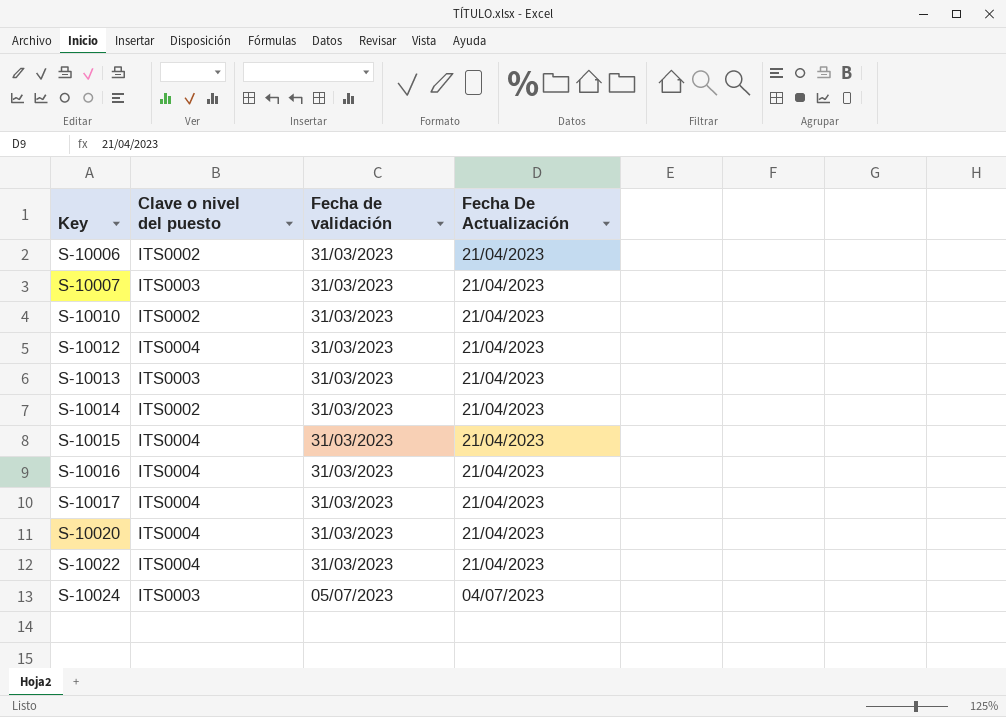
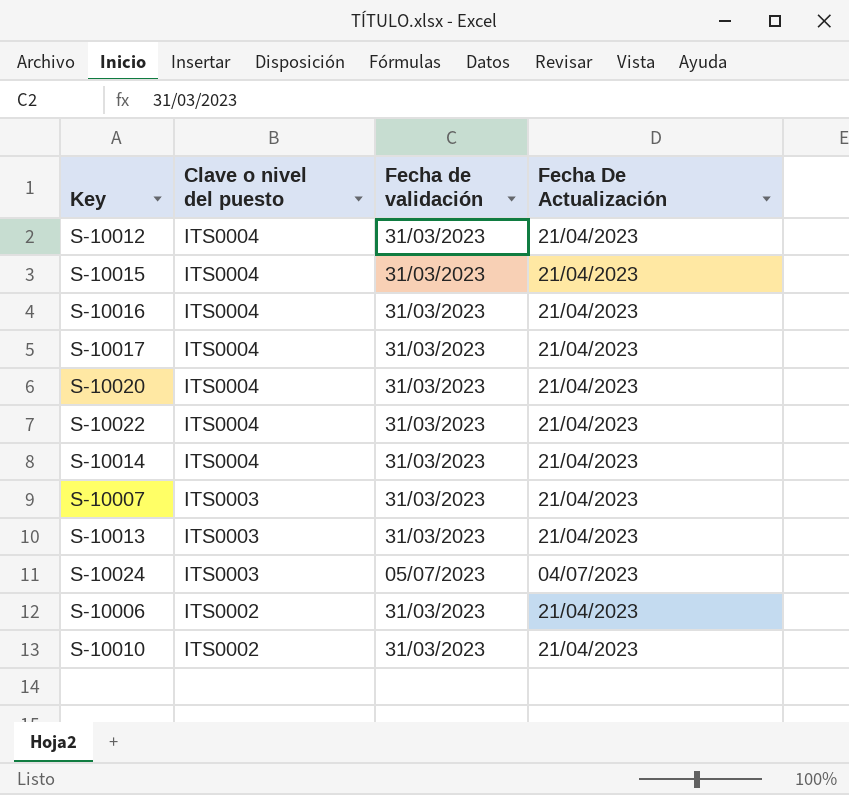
row order: Key ascending -> Clave o nivel del puesto descending
S-10014 | Clave o nivel del puesto: ITS0002 -> ITS0004

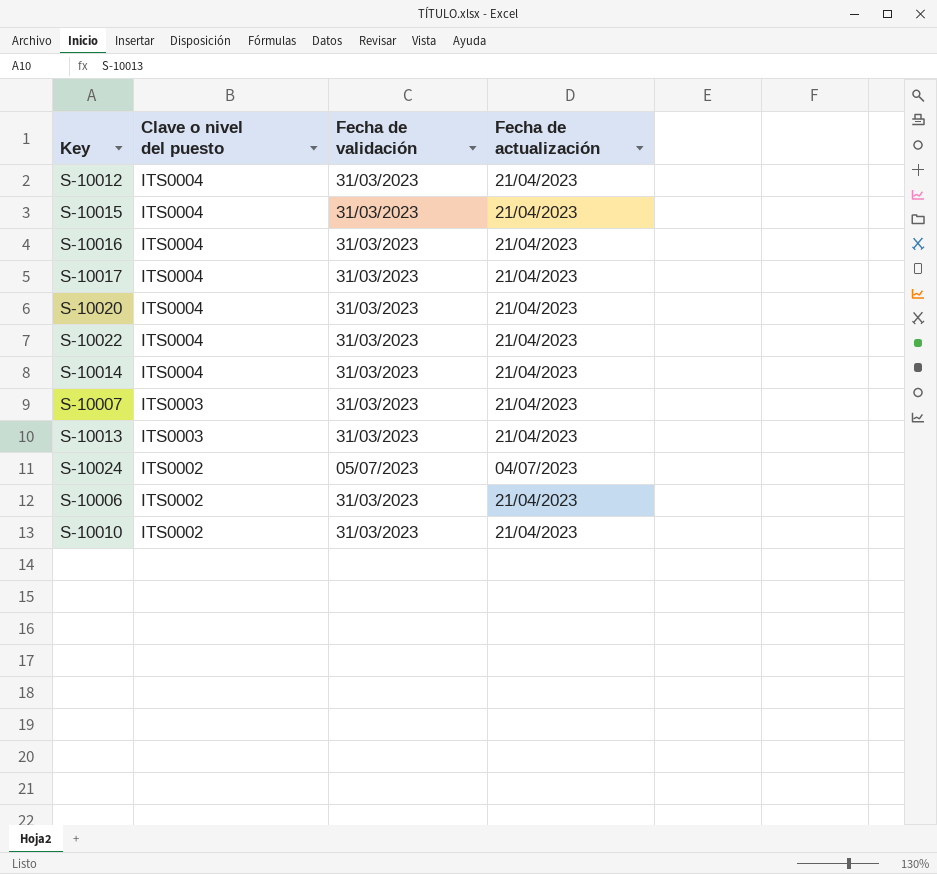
column name: Fecha De Actualización -> Fecha de actualización
S-10024 | Clave o nivel del puesto: ITS0003 -> ITS0002

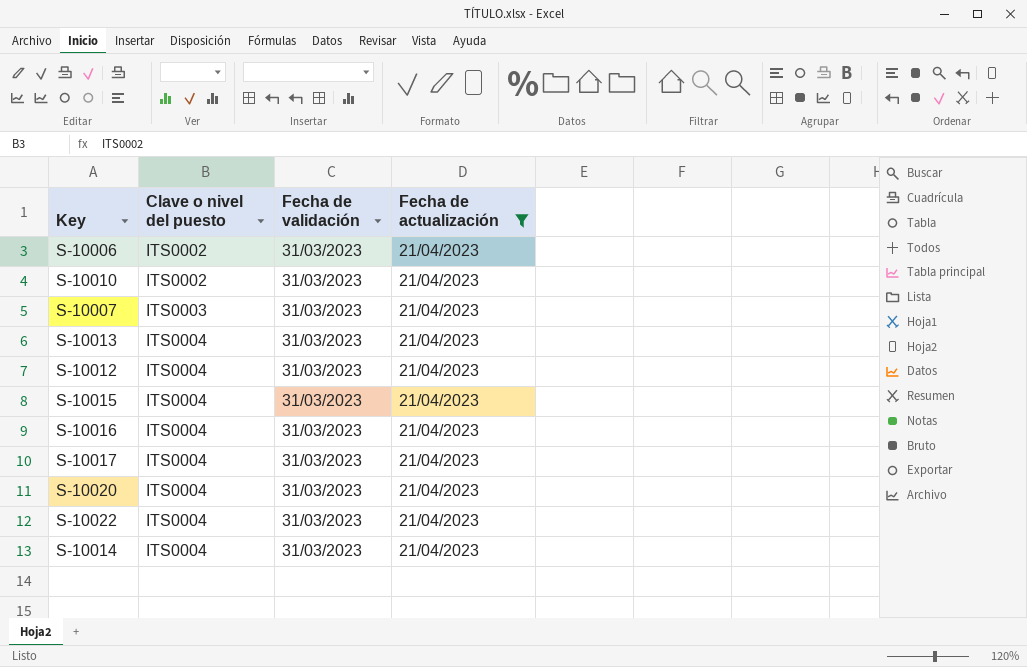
filter: none -> Fecha de actualización = 21/04/2023
row order: Clave o nivel del puesto descending -> Clave o nivel del puesto ascending
S-10013 | Clave o nivel del puesto: ITS0003 -> ITS0004

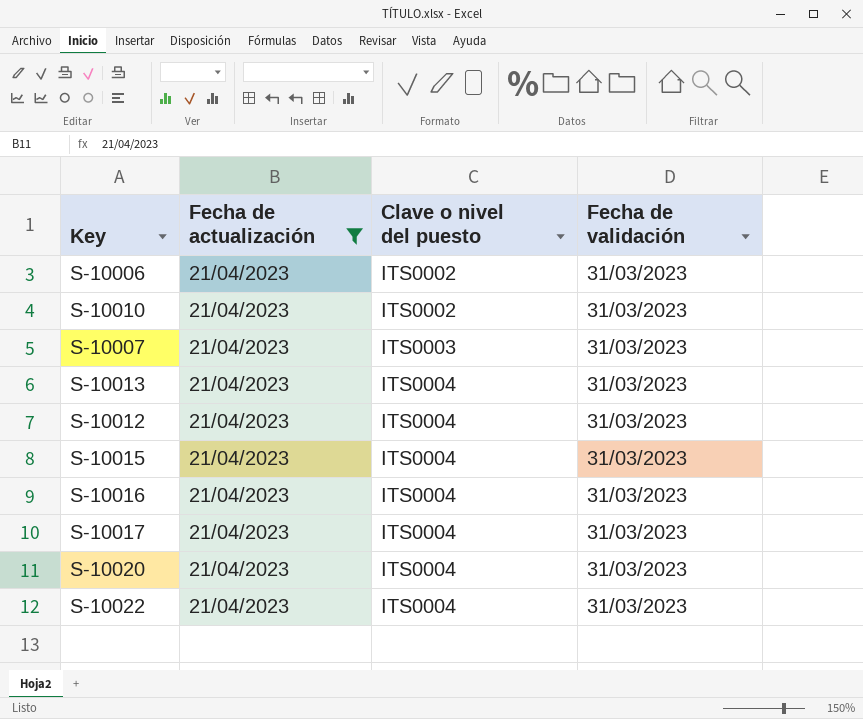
column Fecha de actualización | position: 4 -> 2
row S-10014: ITS0004 | 31/03/2023 | 21/04/2023 -> none

